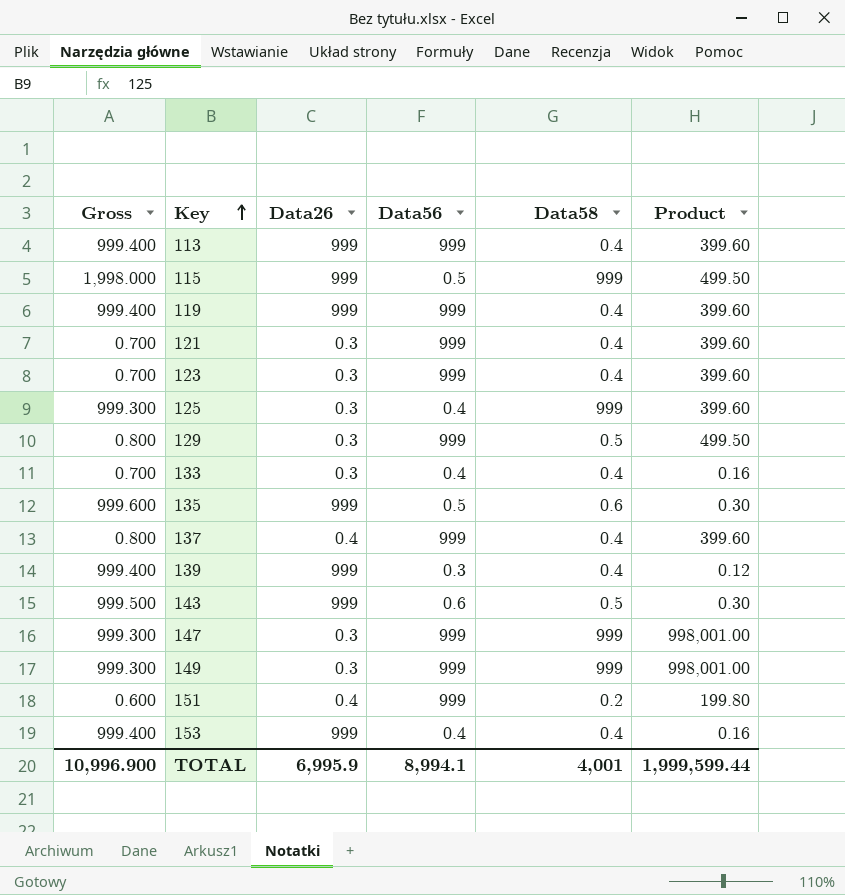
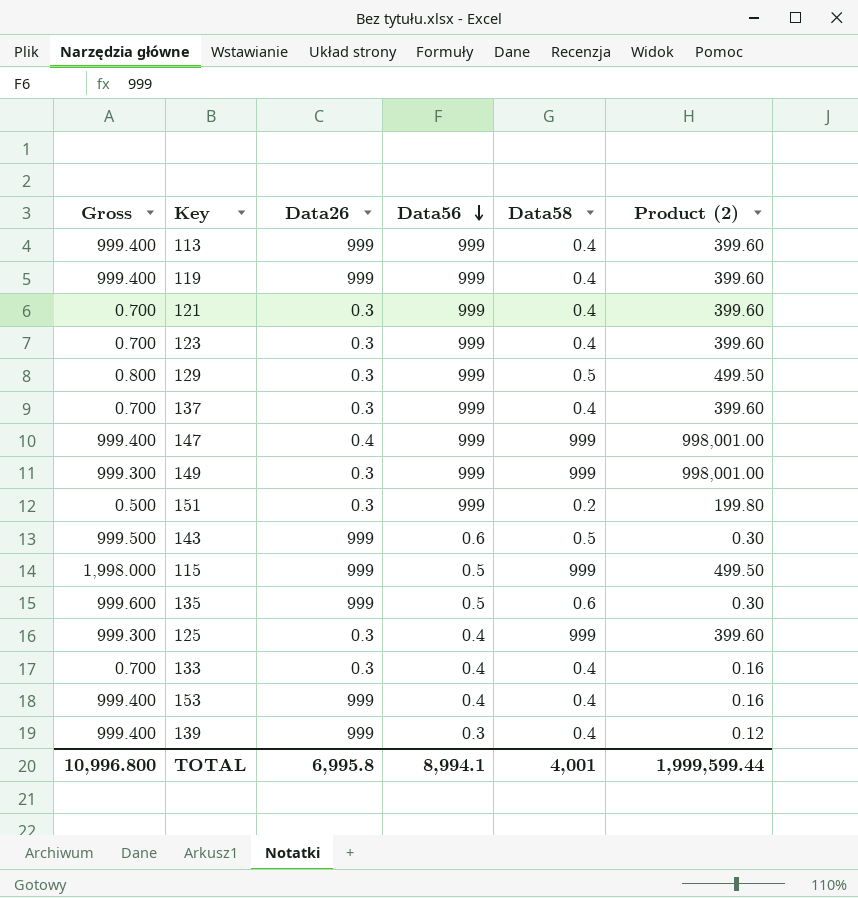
row order: Key ascending -> Data56 descending
column name: Product -> Product (2)
137 | Gross: 0.800 -> 0.700
137 | Data26: 0.4 -> 0.3
147 | Gross: 999.300 -> 999.400
147 | Data26: 0.3 -> 0.4
151 | Gross: 0.600 -> 0.500
151 | Data26: 0.4 -> 0.3
TOTAL | Gross: 10,996.900 -> 10,996.800
TOTAL | Data26: 6,995.9 -> 6,995.8

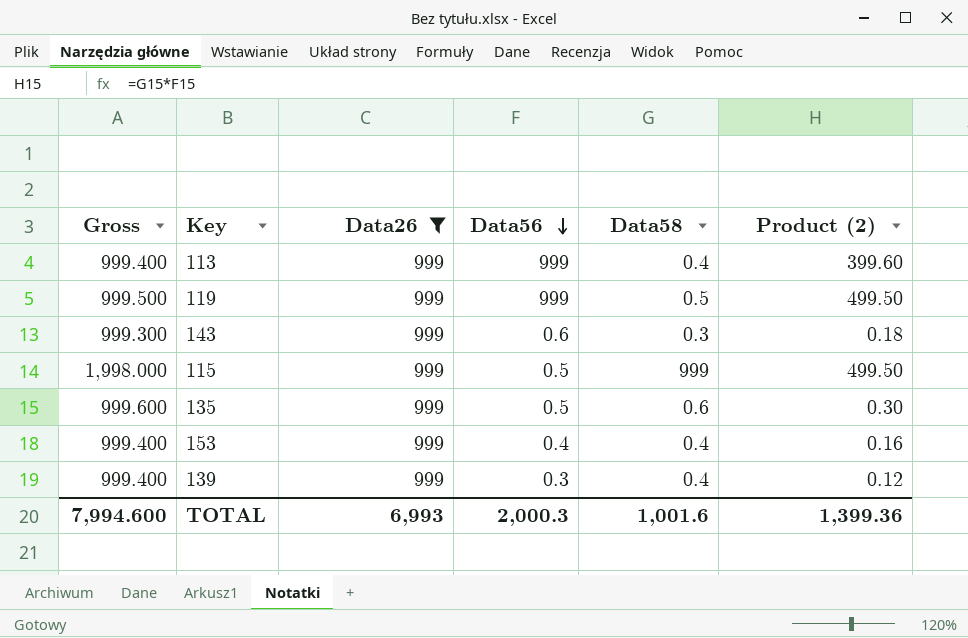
filter: none -> Data26 = 999
119 | Gross: 999.400 -> 999.500
119 | Data58: 0.4 -> 0.5
119 | Product (2): 399.60 -> 499.50
143 | Gross: 999.500 -> 999.300
143 | Data58: 0.5 -> 0.3
143 | Product (2): 0.30 -> 0.18
TOTAL | Gross: 10,996.800 -> 7,994.600
TOTAL | Data26: 6,995.8 -> 6,993
TOTAL | Data56: 8,994.1 -> 2,000.3
TOTAL | Data58: 4,001 -> 1,001.6
TOTAL | Product (2): 1,999,599.44 -> 1,399.36

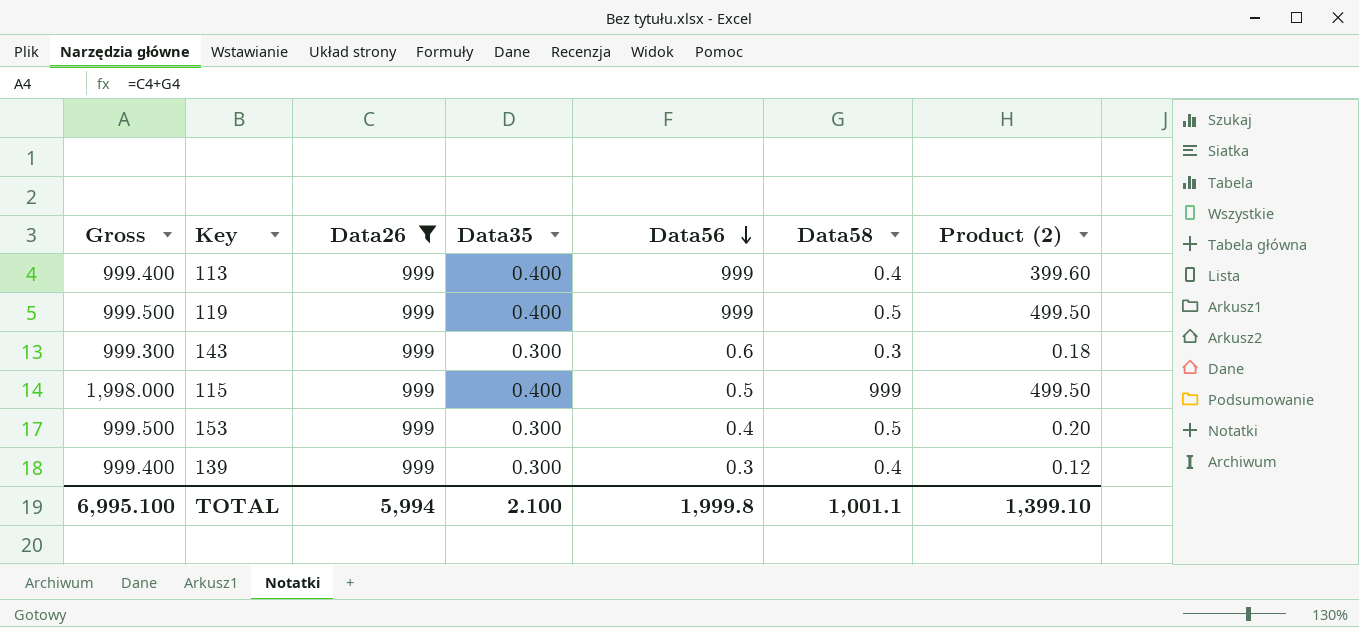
column Data35 | position: none -> 4
row 135: 999.600 | 999 | 0.5 | 0.6 | 0.30 -> none
153 | Gross: 999.400 -> 999.500
153 | Data58: 0.4 -> 0.5
153 | Product (2): 0.16 -> 0.20
TOTAL | Gross: 7,994.600 -> 6,995.100
TOTAL | Data26: 6,993 -> 5,994
TOTAL | Data56: 2,000.3 -> 1,999.8
TOTAL | Data58: 1,001.6 -> 1,001.1
TOTAL | Product (2): 1,399.36 -> 1,399.10

